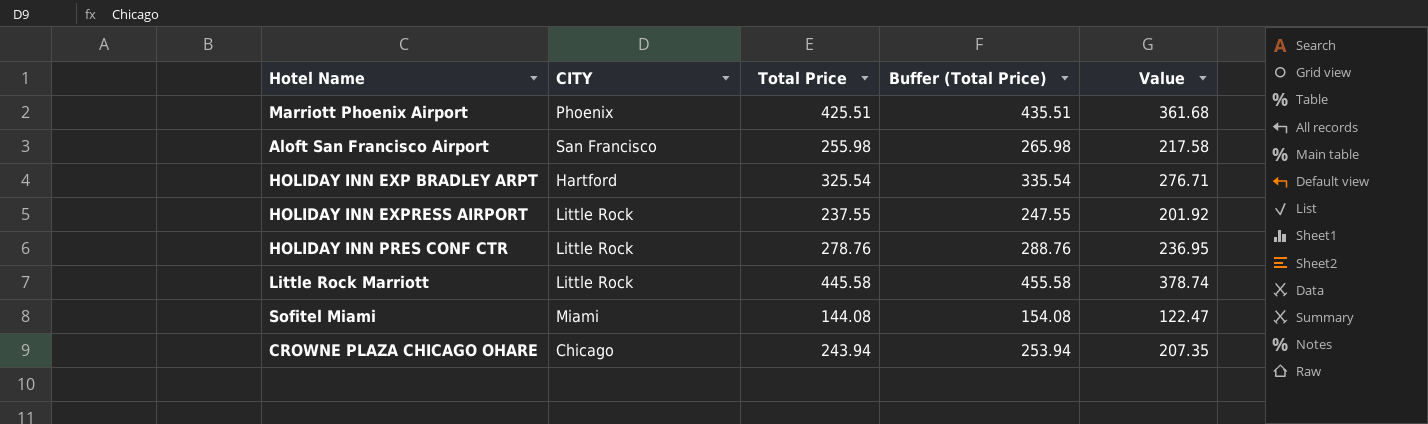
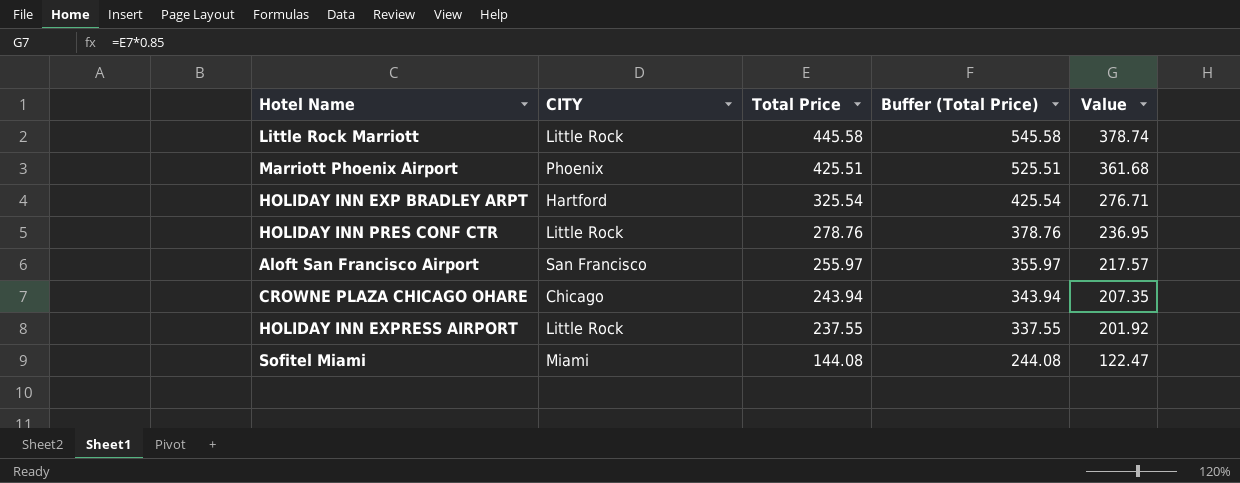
row order: none -> Total Price descending
column Buffer (Total Price) | formula: [Total Price] + 10 -> [Total Price] + 100
Aloft San Francisco Airport | Total Price: 255.98 -> 255.97
Aloft San Francisco Airport | Value: 217.58 -> 217.57

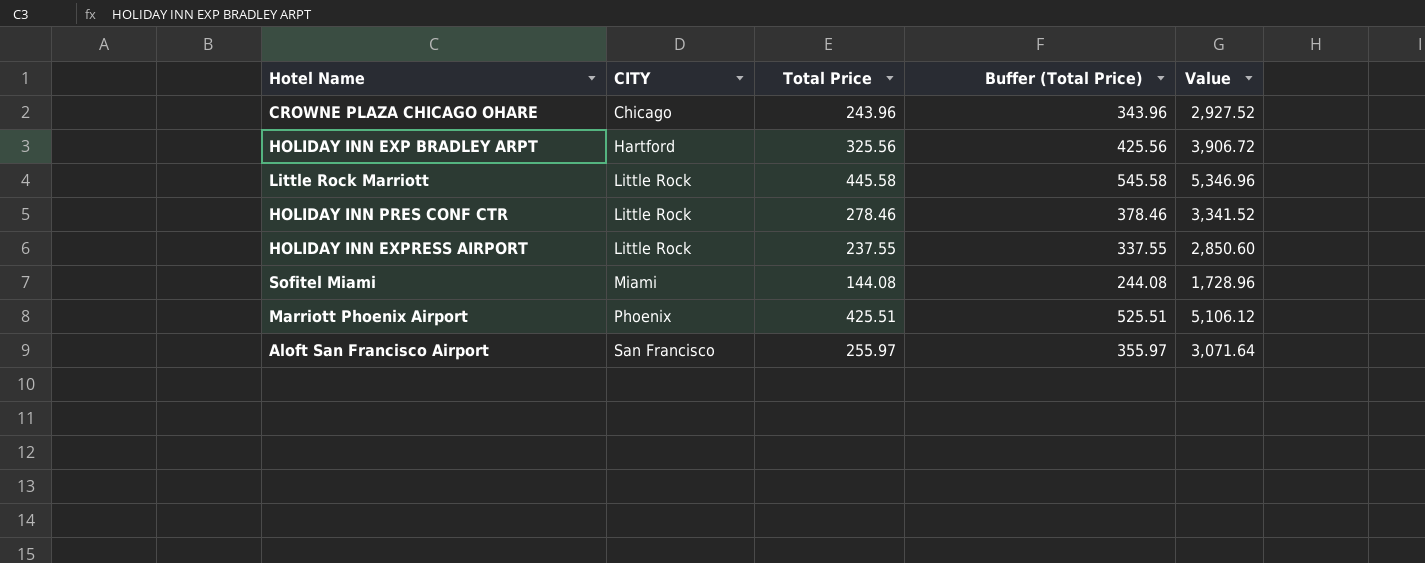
row order: Total Price descending -> CITY ascending
column Value | formula: [Total Price] * 0.85 -> [Total Price] * 12
CROWNE PLAZA CHICAGO OHARE | Total Price: 243.94 -> 243.96
CROWNE PLAZA CHICAGO OHARE | Buffer (Total Price): 343.94 -> 343.96
HOLIDAY INN EXP BRADLEY ARPT | Total Price: 325.54 -> 325.56
HOLIDAY INN EXP BRADLEY ARPT | Buffer (Total Price): 425.54 -> 425.56
HOLIDAY INN PRES CONF CTR | Total Price: 278.76 -> 278.46
HOLIDAY INN PRES CONF CTR | Buffer (Total Price): 378.76 -> 378.46

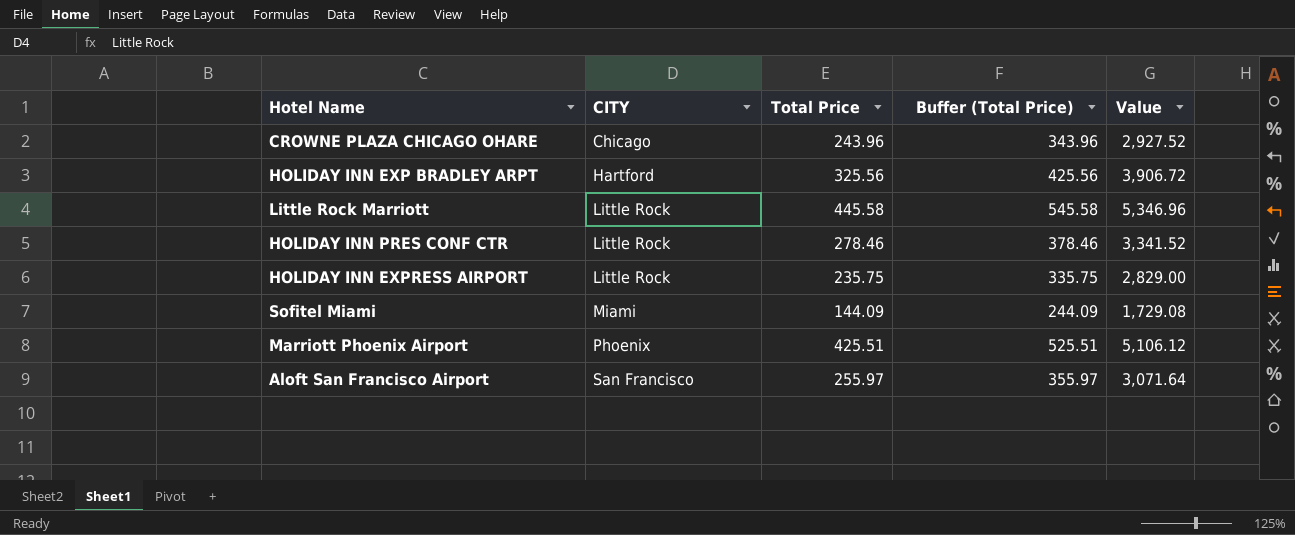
HOLIDAY INN EXPRESS AIRPORT | Total Price: 237.55 -> 235.75
HOLIDAY INN EXPRESS AIRPORT | Buffer (Total Price): 337.55 -> 335.75
HOLIDAY INN EXPRESS AIRPORT | Value: 2,850.60 -> 2,829.00
Sofitel Miami | Total Price: 144.08 -> 144.09
Sofitel Miami | Buffer (Total Price): 244.08 -> 244.09
Sofitel Miami | Value: 1,728.96 -> 1,729.08

